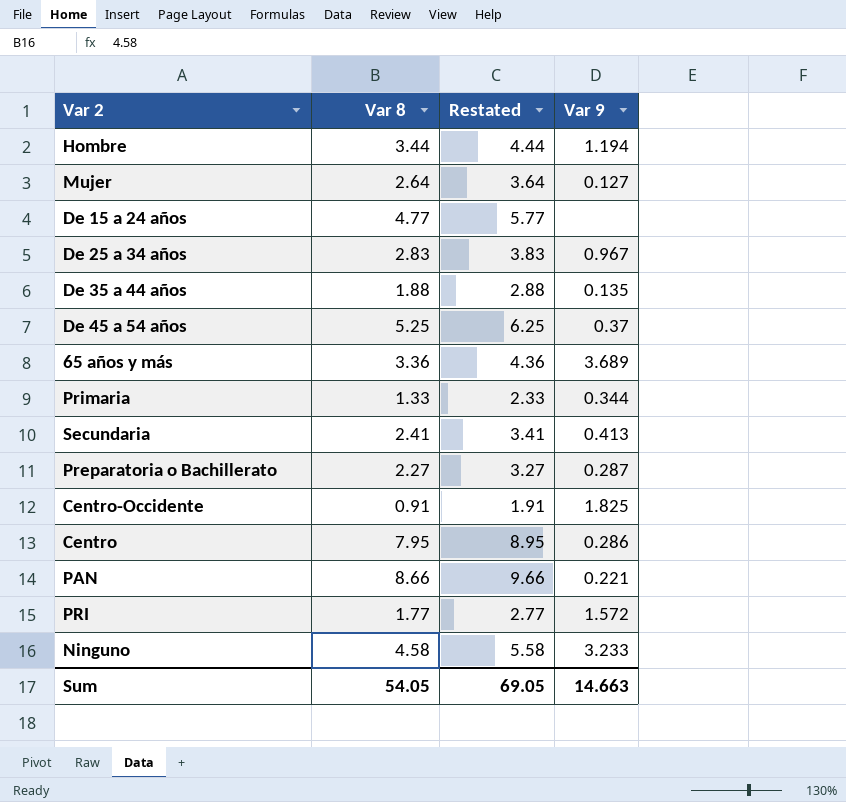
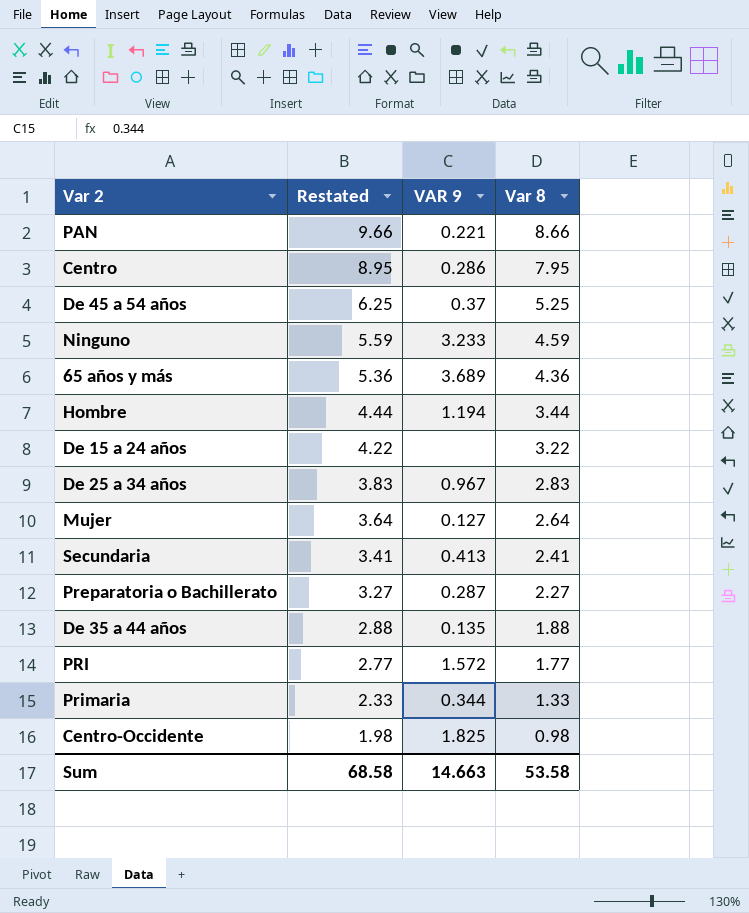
row order: none -> Restated descending
column name: Var 9 -> VAR 9
column Var 8 | position: 2 -> 4
Ninguno | Restated: 5.58 -> 5.59
Ninguno | Var 8: 4.58 -> 4.59
65 años y más | Restated: 4.36 -> 5.36
65 años y más | Var 8: 3.36 -> 4.36
De 15 a 24 años | Restated: 5.77 -> 4.22
De 15 a 24 años | Var 8: 4.77 -> 3.22
Centro-Occidente | Restated: 1.91 -> 1.98
Centro-Occidente | Var 8: 0.91 -> 0.98
Sum | Restated: 69.05 -> 68.58
Sum | Var 8: 54.05 -> 53.58

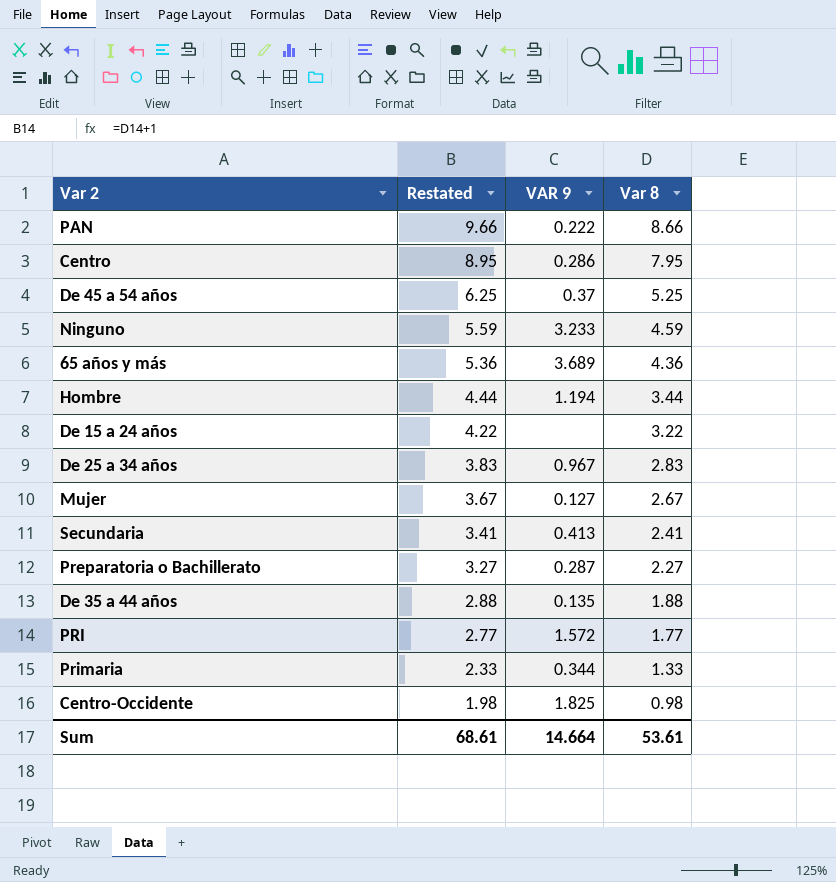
PAN | VAR 9: 0.221 -> 0.222
Mujer | Restated: 3.64 -> 3.67
Mujer | Var 8: 2.64 -> 2.67
Sum | Restated: 68.58 -> 68.61
Sum | VAR 9: 14.663 -> 14.664
Sum | Var 8: 53.58 -> 53.61

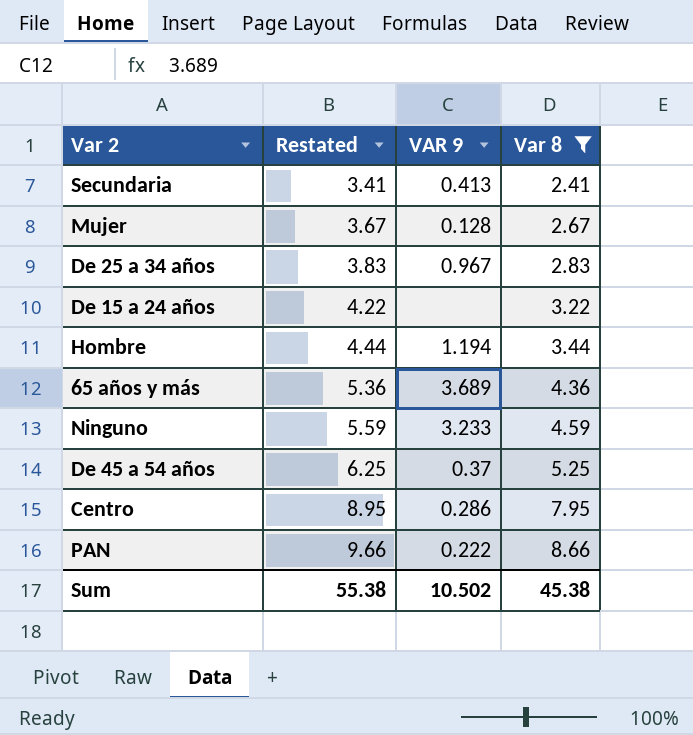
filter: none -> Var 8 >= 2.41
row order: Restated descending -> Restated ascending
Mujer | VAR 9: 0.127 -> 0.128
Sum | Restated: 68.61 -> 55.38
Sum | VAR 9: 14.664 -> 10.502
Sum | Var 8: 53.61 -> 45.38

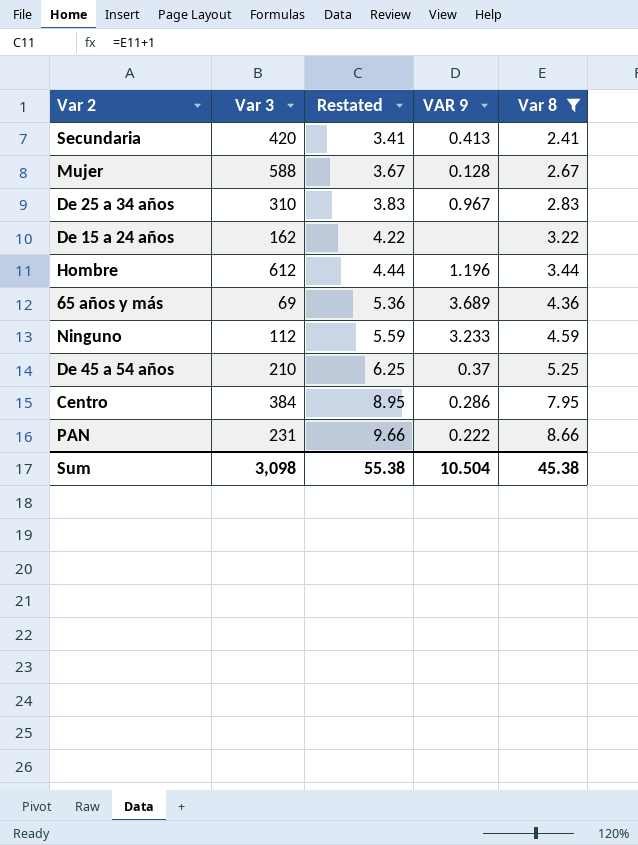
column Var 3 | position: none -> 2
Hombre | VAR 9: 1.194 -> 1.196
Sum | VAR 9: 10.502 -> 10.504

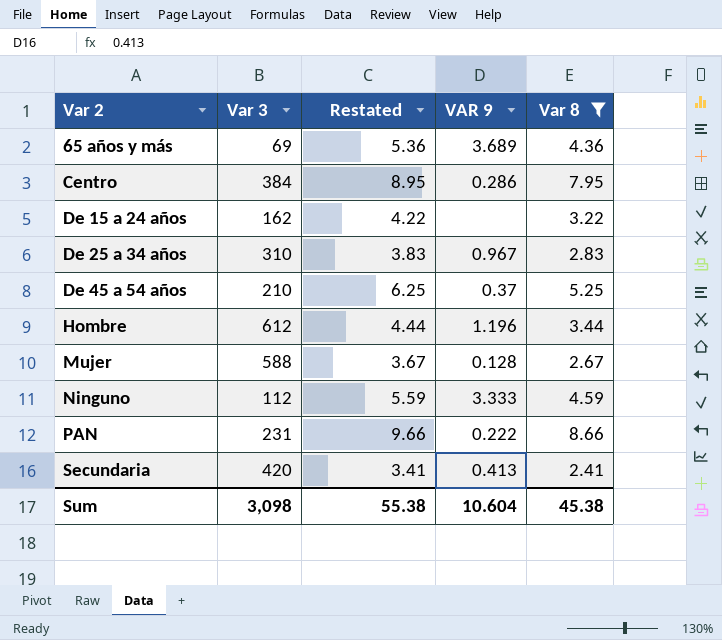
row order: Restated ascending -> Var 2 ascending
Ninguno | VAR 9: 3.233 -> 3.333
Sum | VAR 9: 10.504 -> 10.604

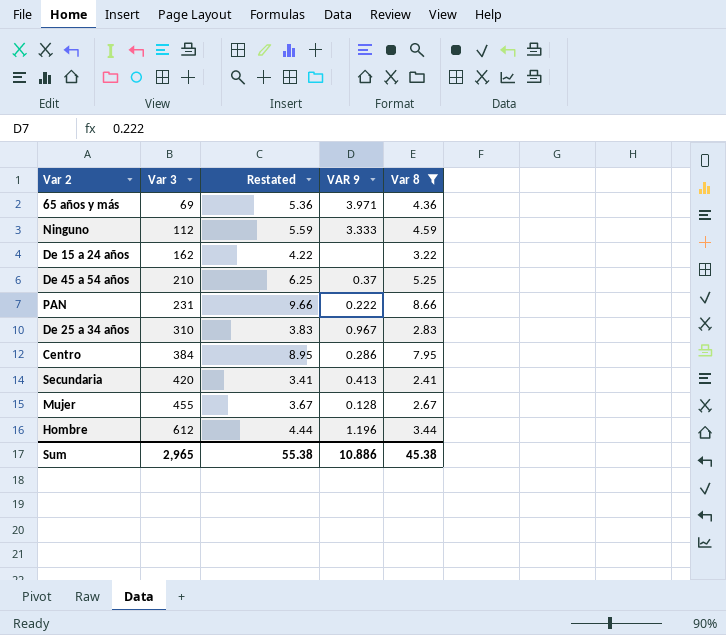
row order: Var 2 ascending -> Var 3 ascending
65 años y más | VAR 9: 3.689 -> 3.971
Mujer | Var 3: 588 -> 455
Sum | Var 3: 3,098 -> 2,965
Sum | VAR 9: 10.604 -> 10.886

